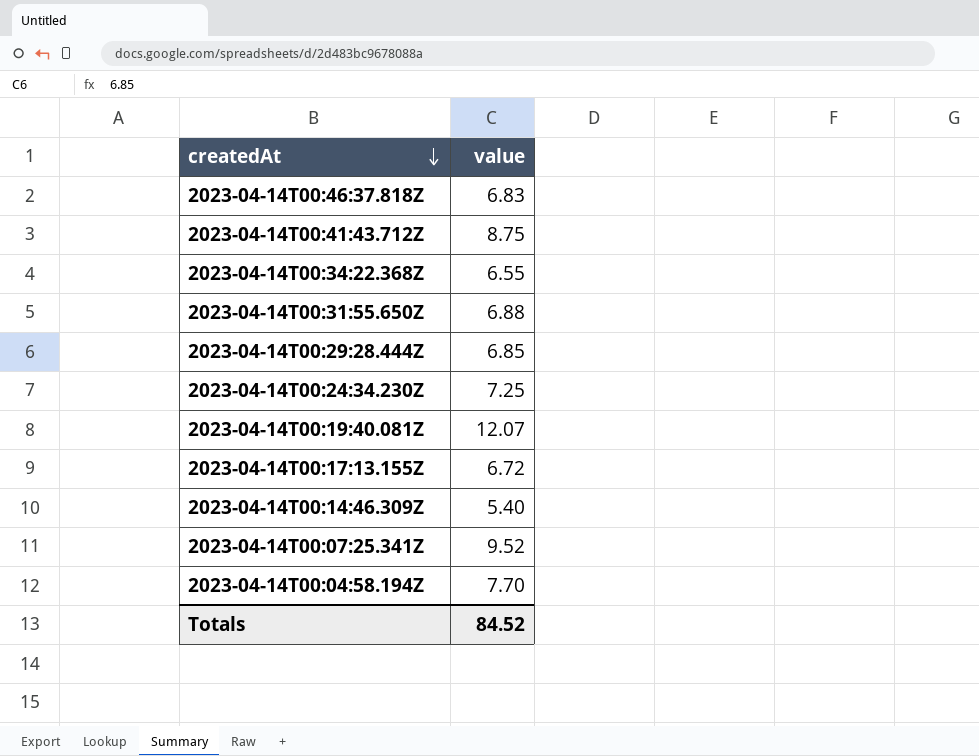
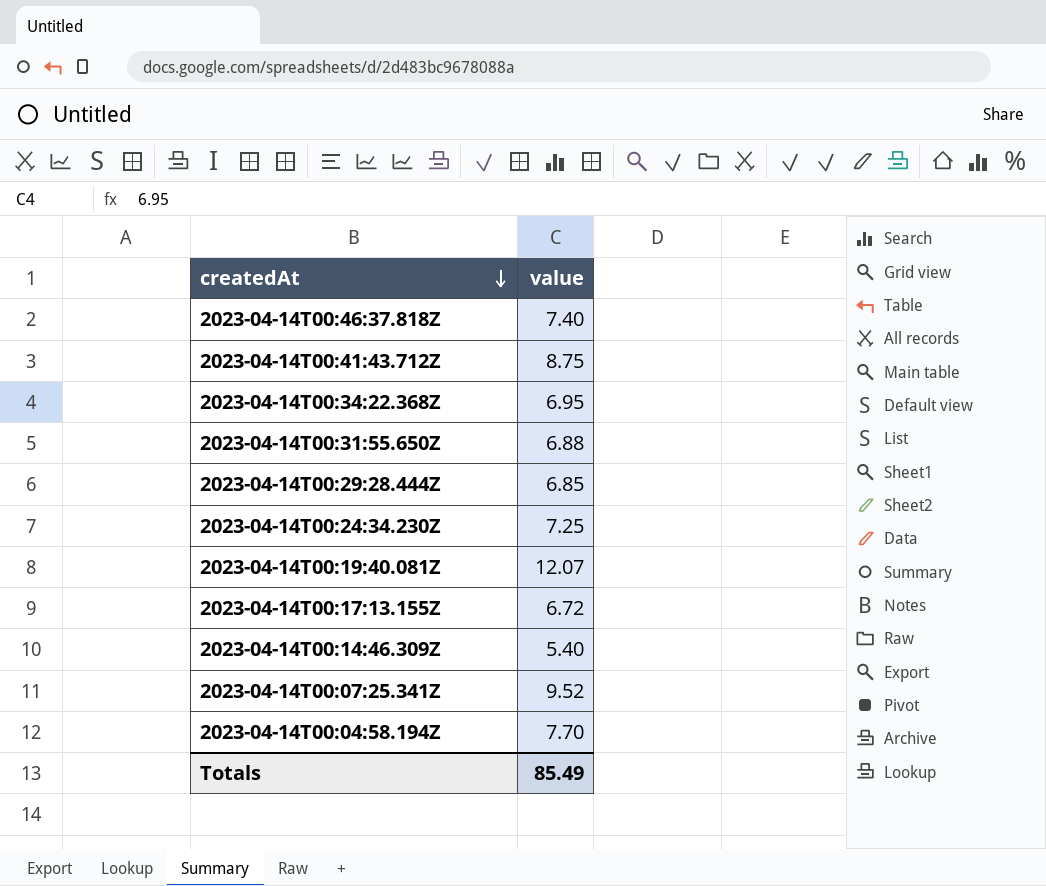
2023-04-14T00:46:37.818Z | value: 6.83 -> 7.40
2023-04-14T00:34:22.368Z | value: 6.55 -> 6.95
Totals | value: 84.52 -> 85.49

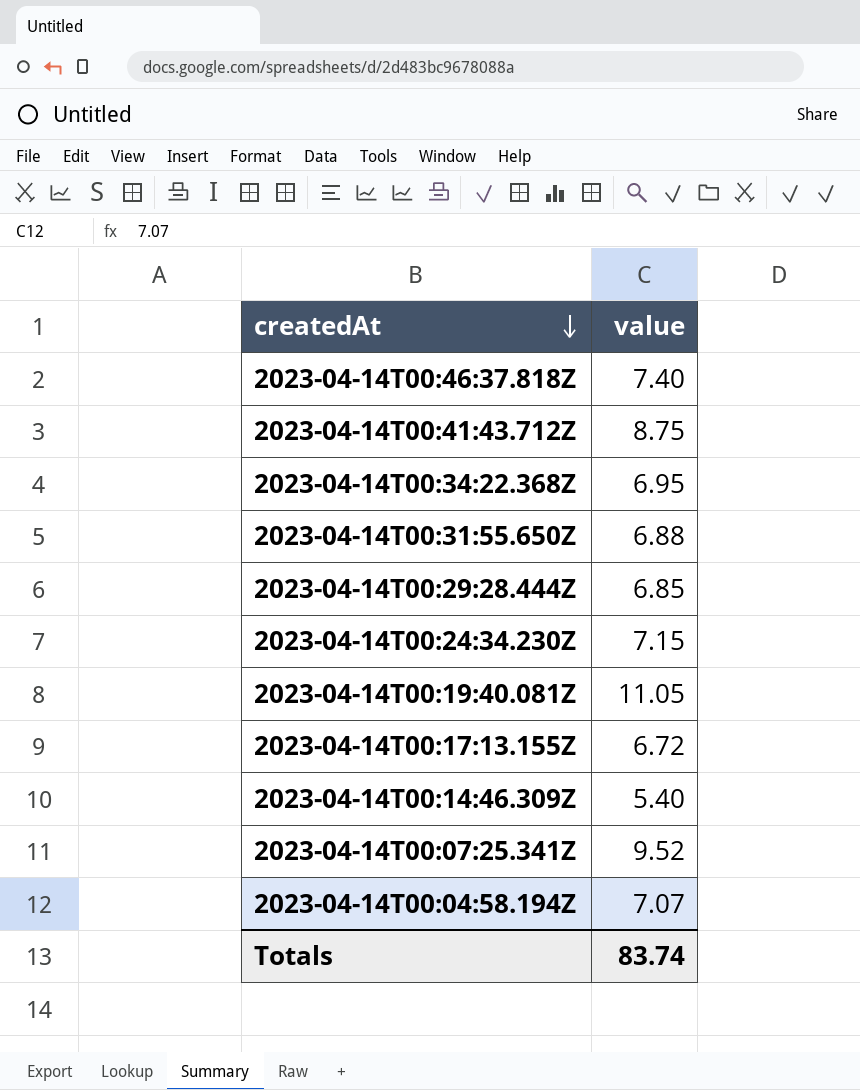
2023-04-14T00:24:34.230Z | value: 7.25 -> 7.15
2023-04-14T00:19:40.081Z | value: 12.07 -> 11.05
2023-04-14T00:04:58.194Z | value: 7.70 -> 7.07
Totals | value: 85.49 -> 83.74

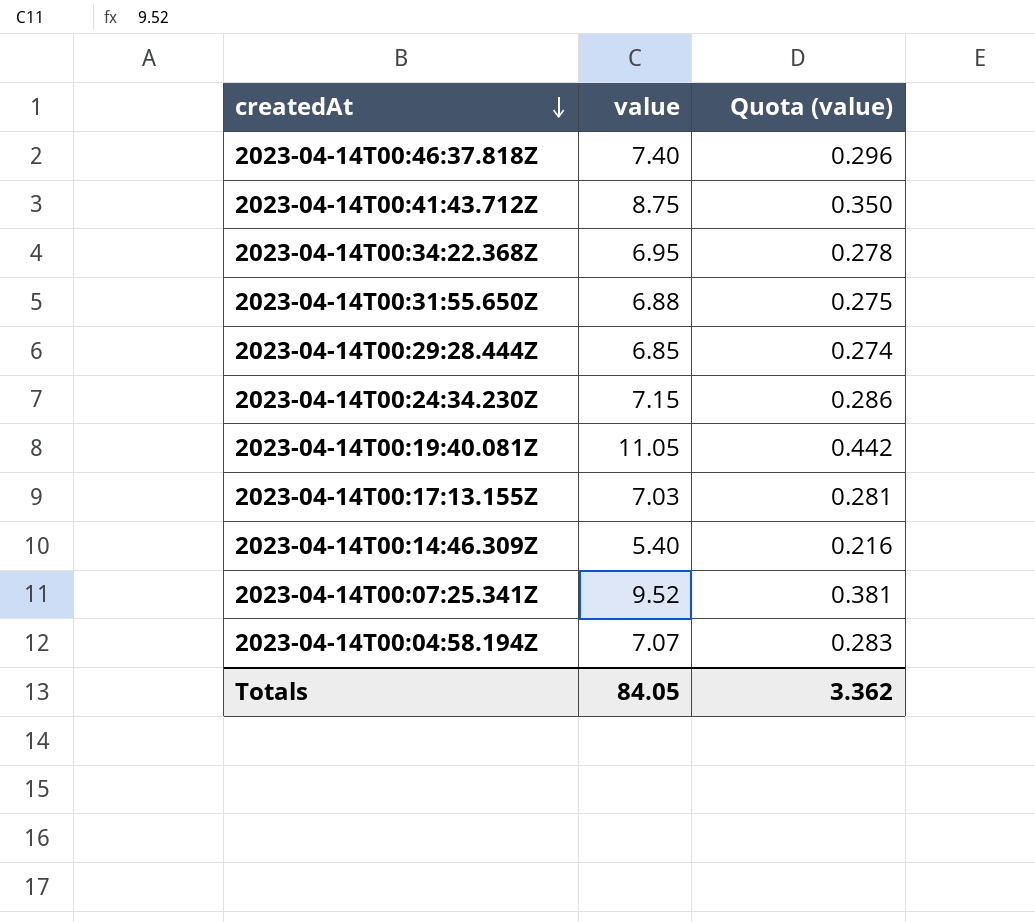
column Quota (value) | formula: none -> [value] * 0.04
2023-04-14T00:17:13.155Z | value: 6.72 -> 7.03
Totals | value: 83.74 -> 84.05

